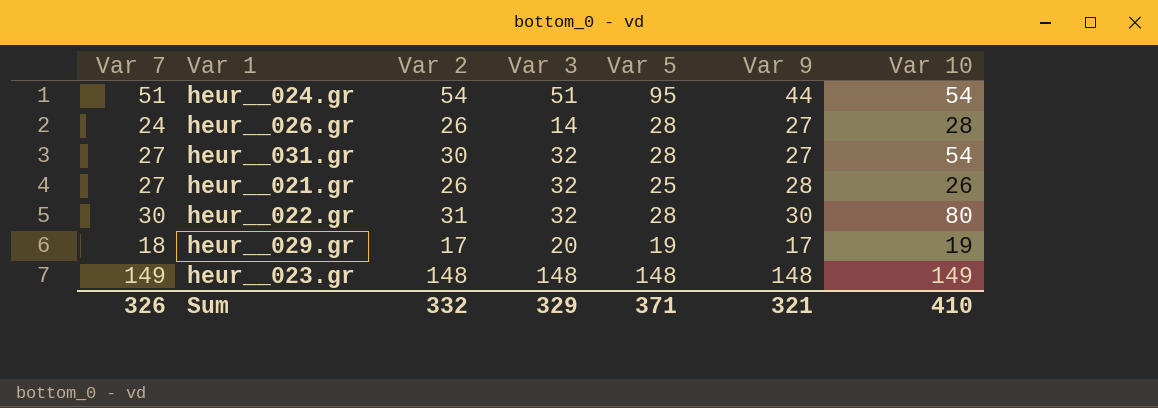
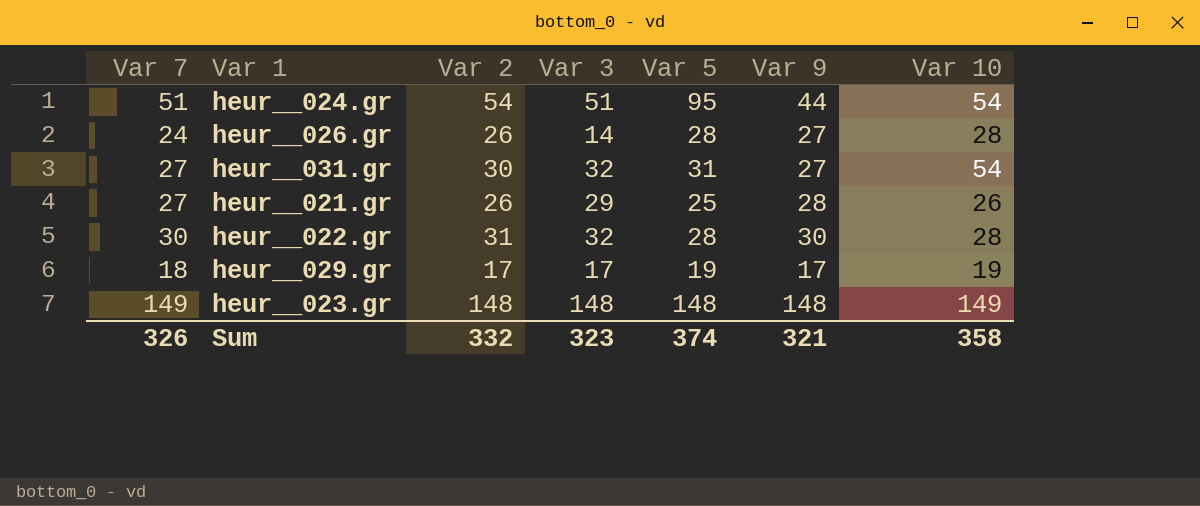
heur__031.gr | Var 5: 28 -> 31
heur__021.gr | Var 3: 32 -> 29
heur__022.gr | Var 10: 80 -> 28
heur__029.gr | Var 3: 20 -> 17
Sum | Var 3: 329 -> 323
Sum | Var 5: 371 -> 374
Sum | Var 10: 410 -> 358

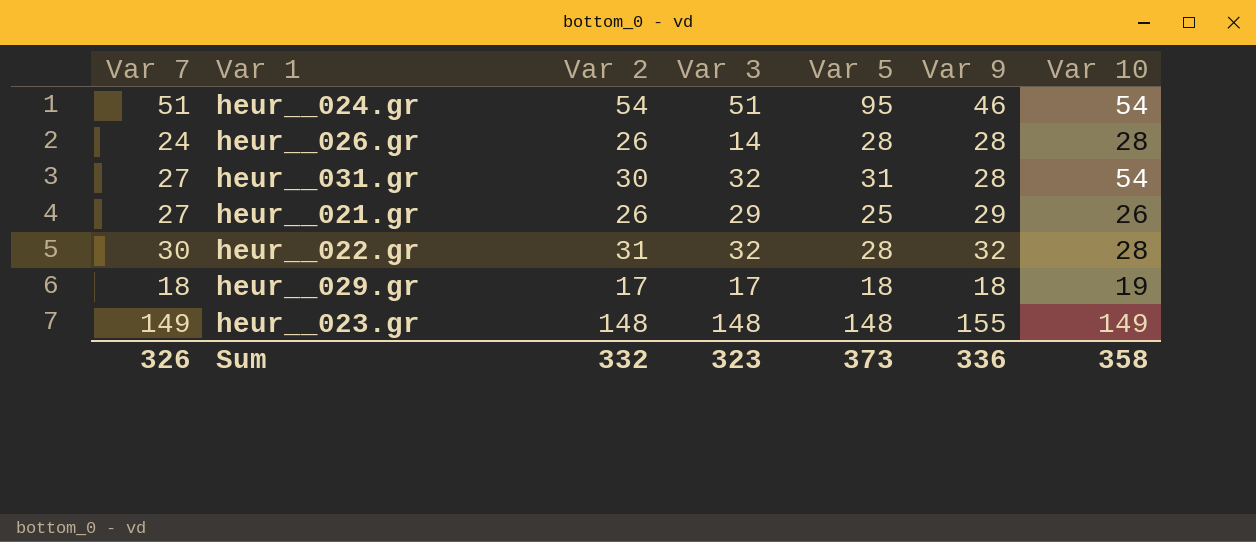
heur__024.gr | Var 9: 44 -> 46
heur__026.gr | Var 9: 27 -> 28
heur__031.gr | Var 9: 27 -> 28
heur__021.gr | Var 9: 28 -> 29
heur__022.gr | Var 9: 30 -> 32
heur__029.gr | Var 5: 19 -> 18
heur__029.gr | Var 9: 17 -> 18
heur__023.gr | Var 9: 148 -> 155
Sum | Var 5: 374 -> 373
Sum | Var 9: 321 -> 336

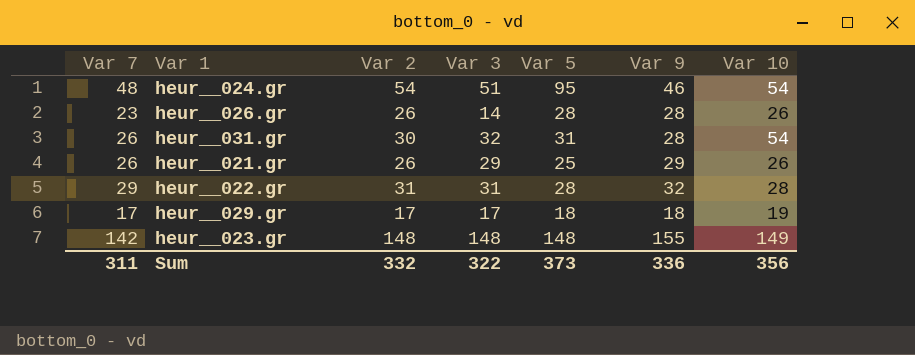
heur__024.gr | Var 7: 51 -> 48
heur__026.gr | Var 7: 24 -> 23
heur__026.gr | Var 10: 28 -> 26
heur__031.gr | Var 7: 27 -> 26
heur__021.gr | Var 7: 27 -> 26
heur__022.gr | Var 7: 30 -> 29
heur__022.gr | Var 3: 32 -> 31
heur__029.gr | Var 7: 18 -> 17
heur__023.gr | Var 7: 149 -> 142
Sum | Var 7: 326 -> 311
Sum | Var 3: 323 -> 322
Sum | Var 10: 358 -> 356

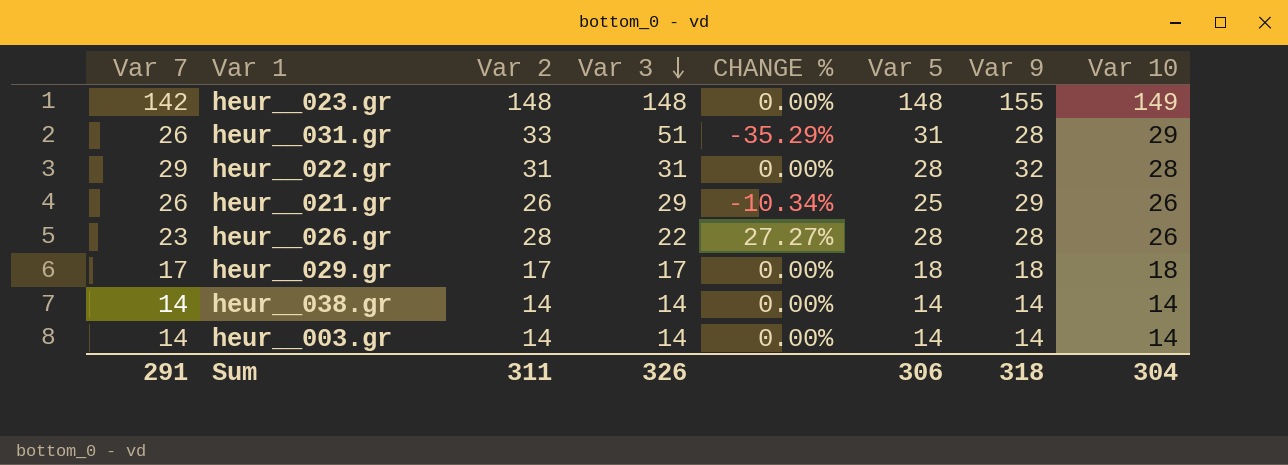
row order: none -> Var 3 descending
column CHANGE % | formula: none -> ([Var 2] - [Var 3]) / [Var 3]
row heur__024.gr: 48 | 54 | 51 | 95 | 46 | 54 -> none
heur__031.gr | Var 2: 30 -> 33
heur__031.gr | Var 3: 32 -> 51
heur__031.gr | Var 10: 54 -> 29
heur__026.gr | Var 2: 26 -> 28
heur__026.gr | Var 3: 14 -> 22
heur__029.gr | Var 10: 19 -> 18
row heur__038.gr: none -> 14 | 14 | 14 | 0.00% | 14 | 14 | 14
row heur__003.gr: none -> 14 | 14 | 14 | 0.00% | 14 | 14 | 14
Sum | Var 7: 311 -> 291
Sum | Var 2: 332 -> 311
Sum | Var 3: 322 -> 326
Sum | Var 5: 373 -> 306
Sum | Var 9: 336 -> 318
Sum | Var 10: 356 -> 304

